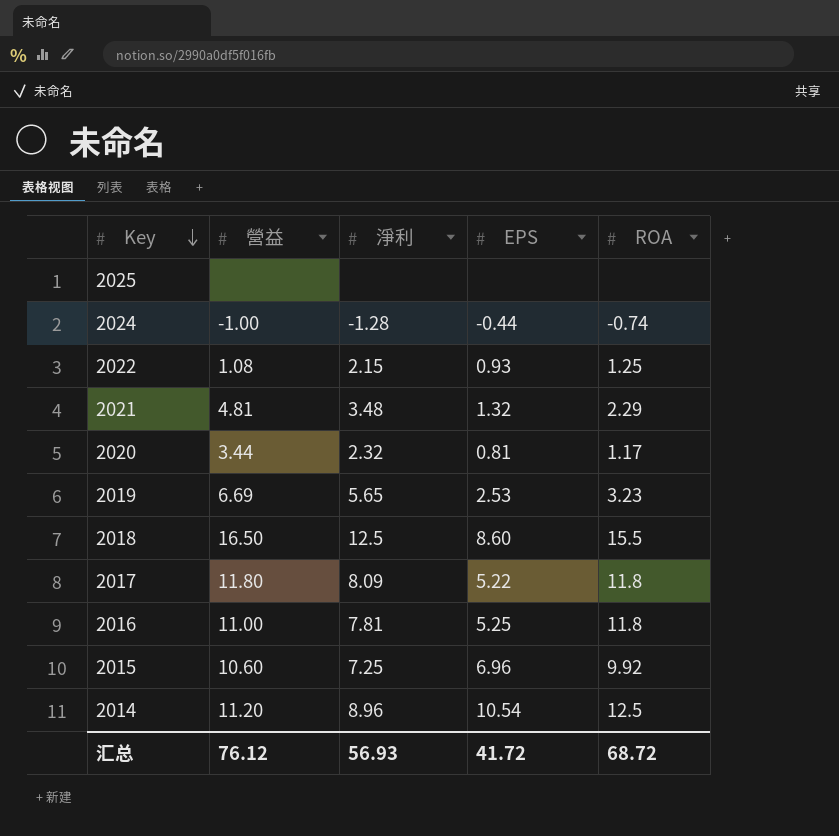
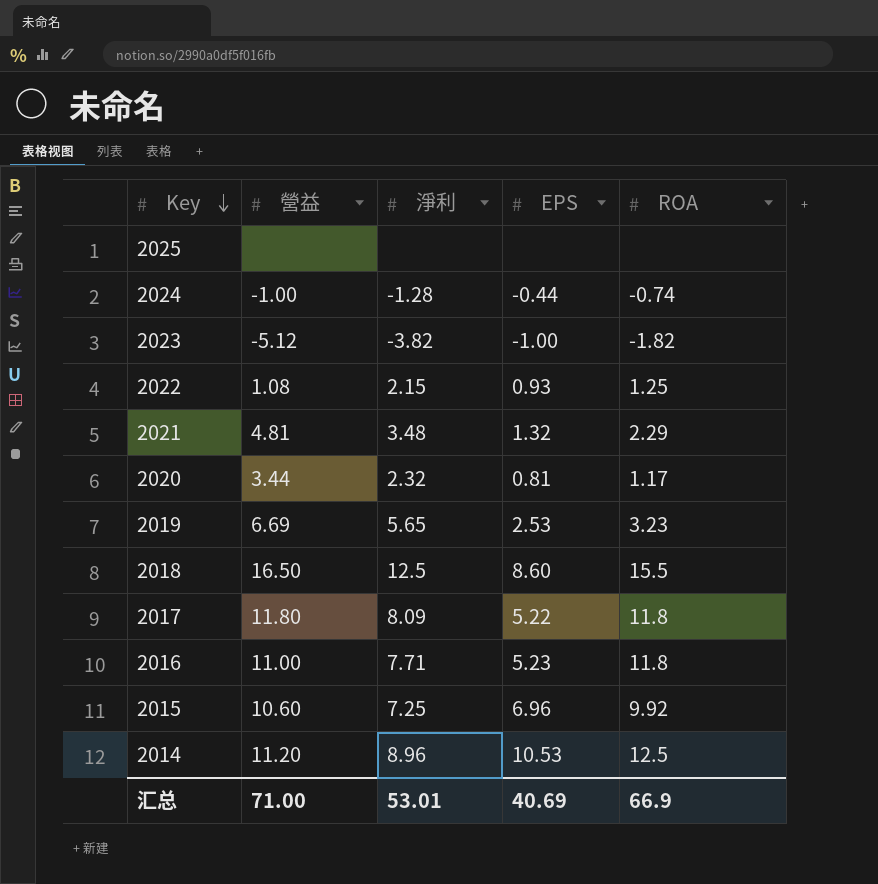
row 2023: none -> -5.12 | -3.82 | -1.00 | -1.82
2016 | 淨利: 7.81 -> 7.71
2016 | EPS: 5.25 -> 5.23
2014 | EPS: 10.54 -> 10.53
汇总 | 營益: 76.12 -> 71.00
汇总 | 淨利: 56.93 -> 53.01
汇总 | EPS: 41.72 -> 40.69
汇总 | ROA: 68.72 -> 66.9

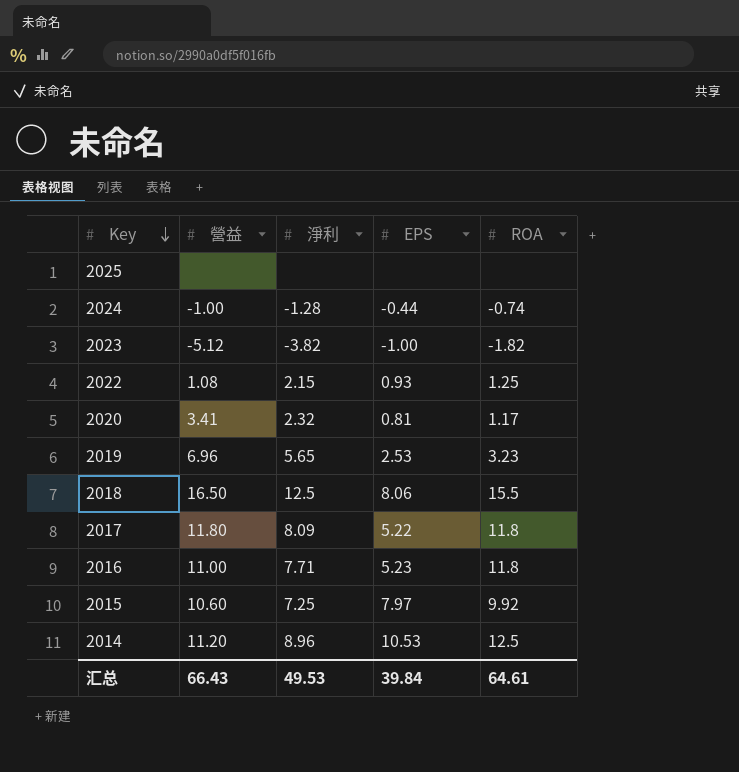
row 2021: 4.81 | 3.48 | 1.32 | 2.29 -> none
2020 | 營益: 3.44 -> 3.41
2019 | 營益: 6.69 -> 6.96
2018 | EPS: 8.60 -> 8.06
2015 | EPS: 6.96 -> 7.97
汇总 | 營益: 71.00 -> 66.43
汇总 | 淨利: 53.01 -> 49.53
汇总 | EPS: 40.69 -> 39.84
汇总 | ROA: 66.9 -> 64.61

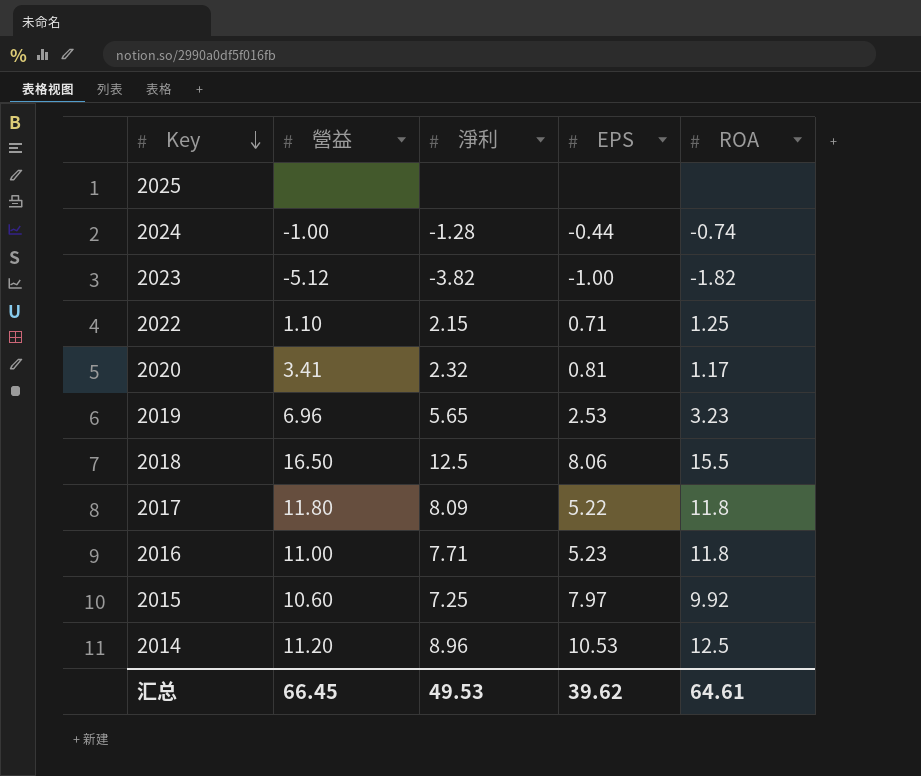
2022 | 營益: 1.08 -> 1.10
2022 | EPS: 0.93 -> 0.71
汇总 | 營益: 66.43 -> 66.45
汇总 | EPS: 39.84 -> 39.62

